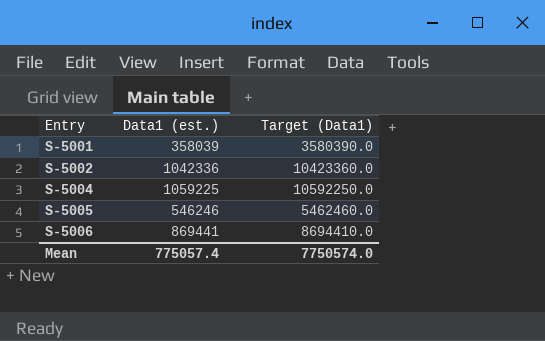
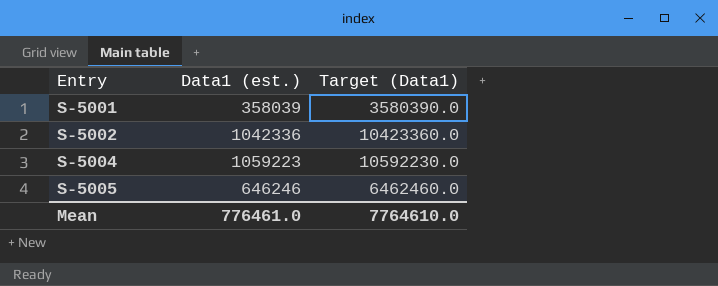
row S-5006: 869441 | 8694410.0 -> none
S-5004 | Data1 (est.): 1059225 -> 1059223
S-5004 | Target (Data1): 10592250.0 -> 10592230.0
S-5005 | Data1 (est.): 546246 -> 646246
S-5005 | Target (Data1): 5462460.0 -> 6462460.0
Mean | Data1 (est.): 775057.4 -> 776461.0
Mean | Target (Data1): 7750574.0 -> 7764610.0

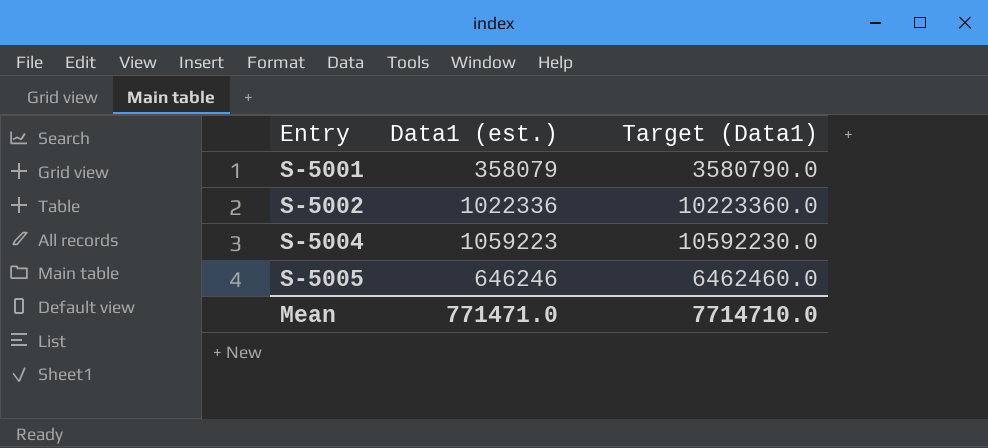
S-5001 | Data1 (est.): 358039 -> 358079
S-5001 | Target (Data1): 3580390.0 -> 3580790.0
S-5002 | Data1 (est.): 1042336 -> 1022336
S-5002 | Target (Data1): 10423360.0 -> 10223360.0
Mean | Data1 (est.): 776461.0 -> 771471.0
Mean | Target (Data1): 7764610.0 -> 7714710.0

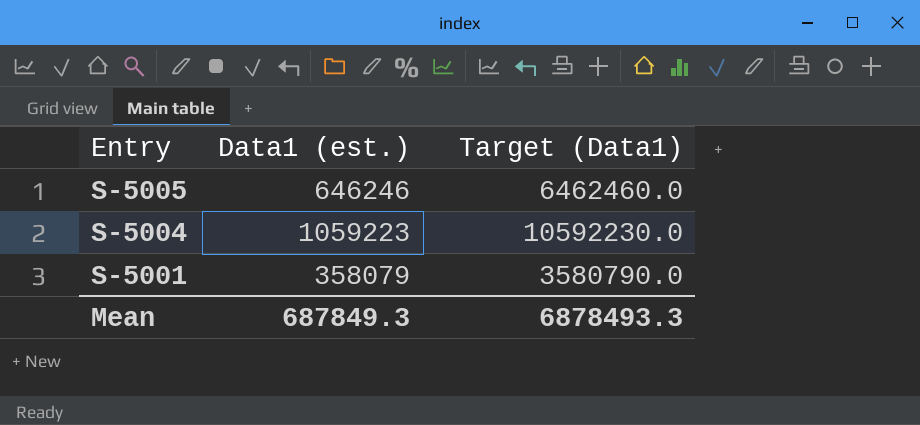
row order: Entry ascending -> Entry descending
row S-5002: 1022336 | 10223360.0 -> none
Mean | Data1 (est.): 771471.0 -> 687849.3
Mean | Target (Data1): 7714710.0 -> 6878493.3

